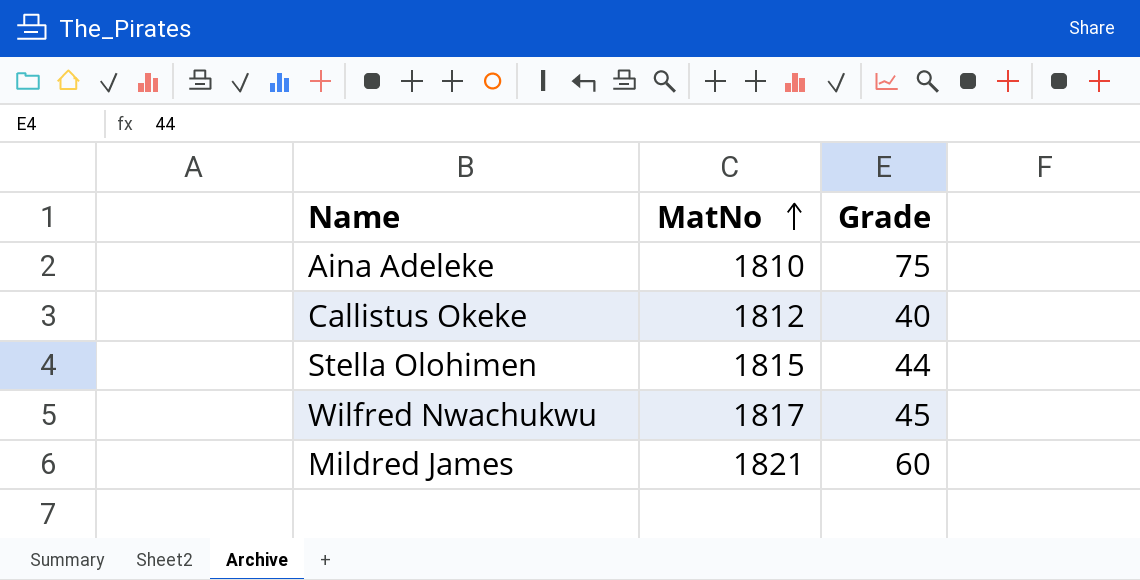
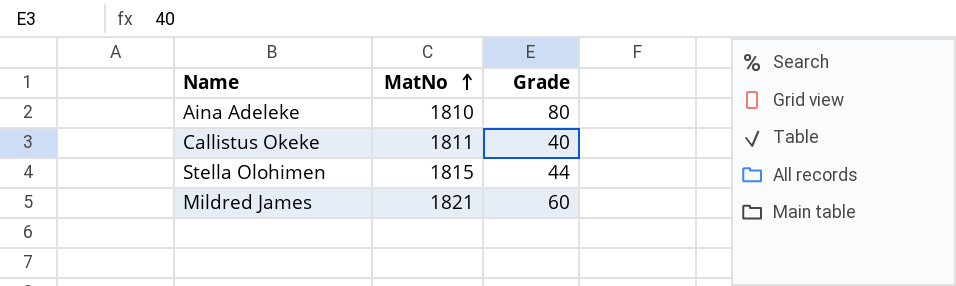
row Wilfred Nwachukwu: 1817 | 45 -> none
Aina Adeleke | Grade: 75 -> 80
Callistus Okeke | MatNo: 1812 -> 1811

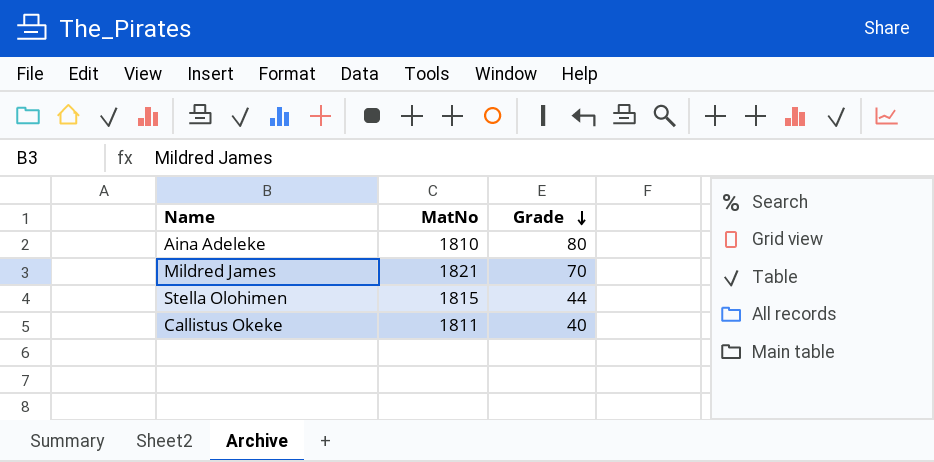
row order: MatNo ascending -> Grade descending
Mildred James | Grade: 60 -> 70

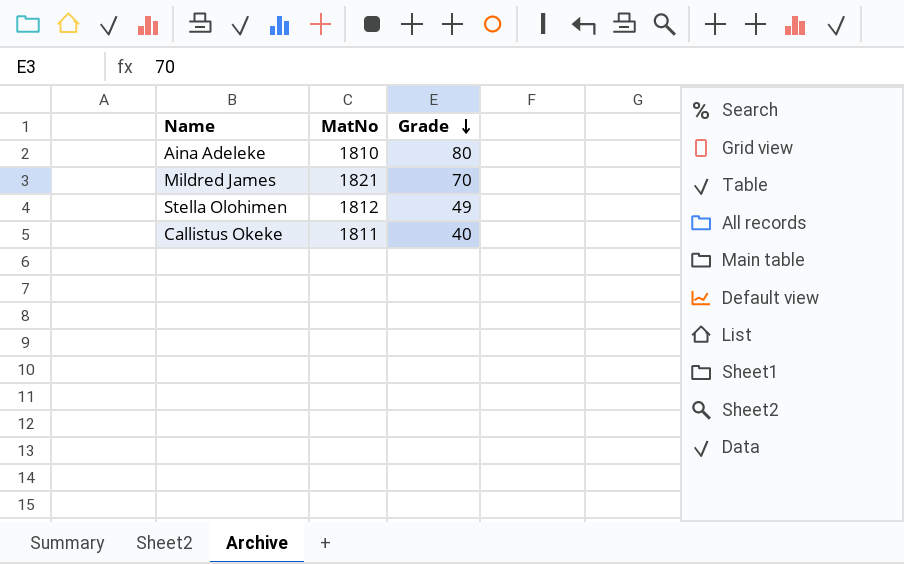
Stella Olohimen | MatNo: 1815 -> 1812
Stella Olohimen | Grade: 44 -> 49

